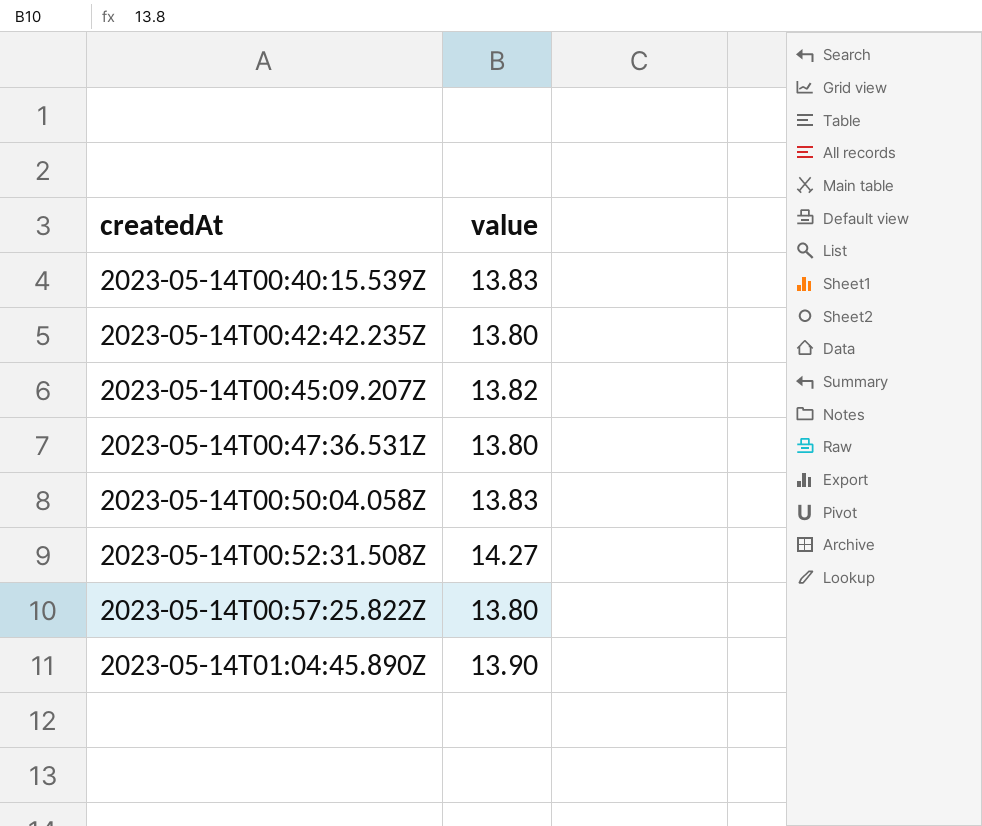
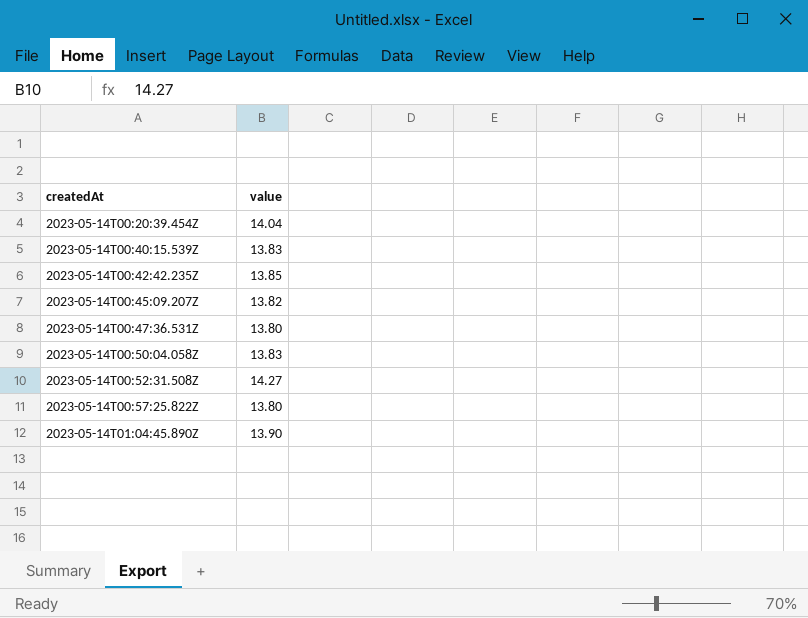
row 2023-05-14T00:20:39.454Z: none -> 14.04
2023-05-14T00:42:42.235Z | value: 13.80 -> 13.85

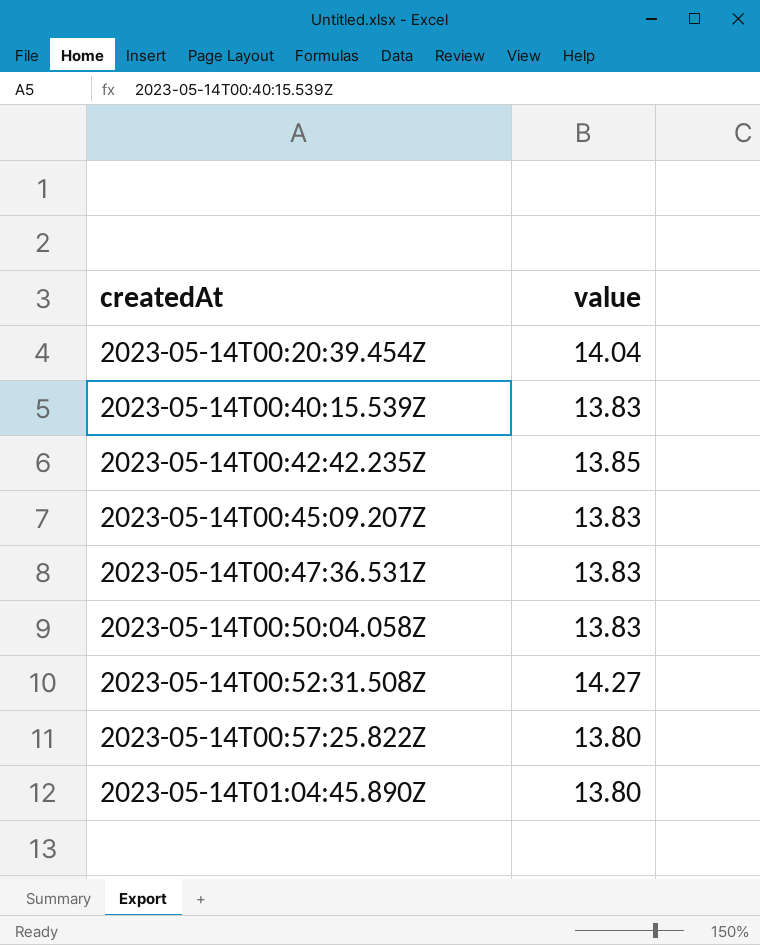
2023-05-14T00:45:09.207Z | value: 13.82 -> 13.83
2023-05-14T00:47:36.531Z | value: 13.80 -> 13.83
2023-05-14T01:04:45.890Z | value: 13.90 -> 13.80

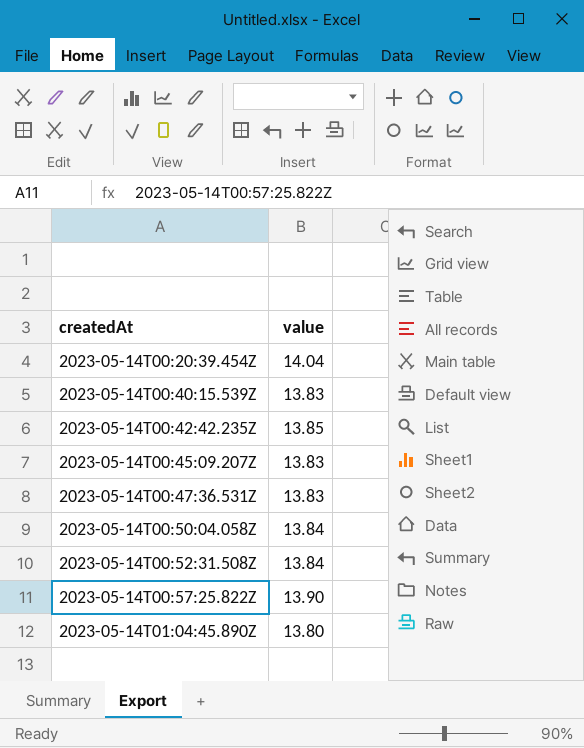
2023-05-14T00:50:04.058Z | value: 13.83 -> 13.84
2023-05-14T00:52:31.508Z | value: 14.27 -> 13.84
2023-05-14T00:57:25.822Z | value: 13.80 -> 13.90

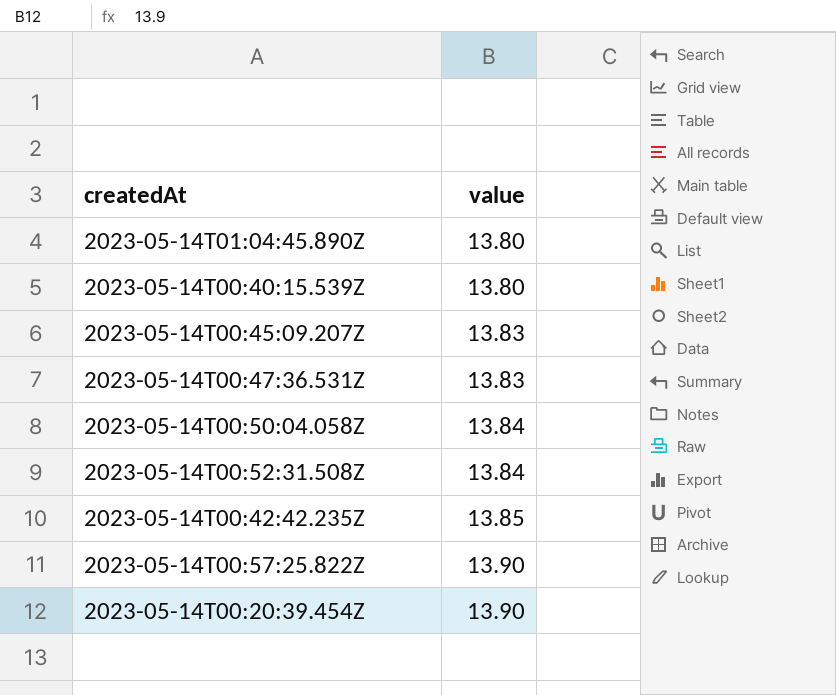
row order: createdAt ascending -> value ascending
2023-05-14T00:40:15.539Z | value: 13.83 -> 13.80
2023-05-14T00:20:39.454Z | value: 14.04 -> 13.90

